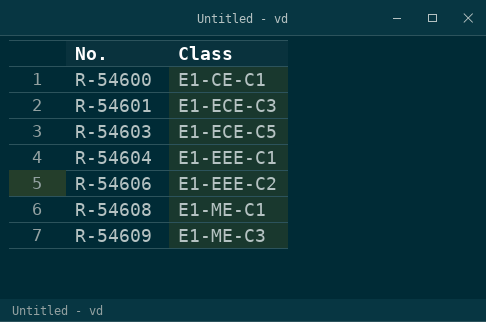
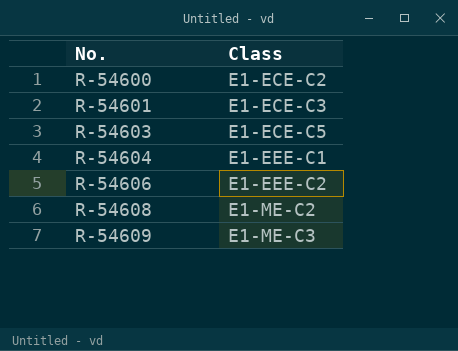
R-54600 | Class: E1-CE-C1 -> E1-ECE-C2
R-54608 | Class: E1-ME-C1 -> E1-ME-C2

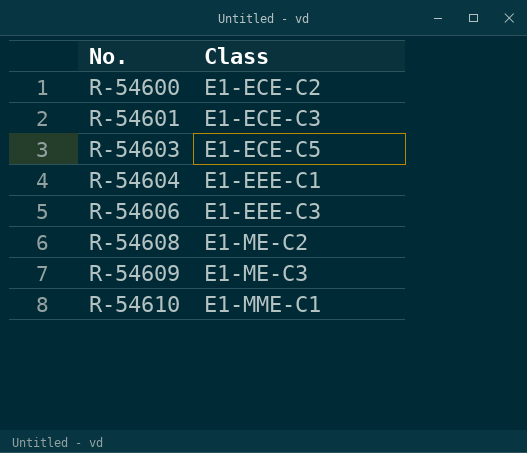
R-54606 | Class: E1-EEE-C2 -> E1-EEE-C3
row R-54610: none -> E1-MME-C1

